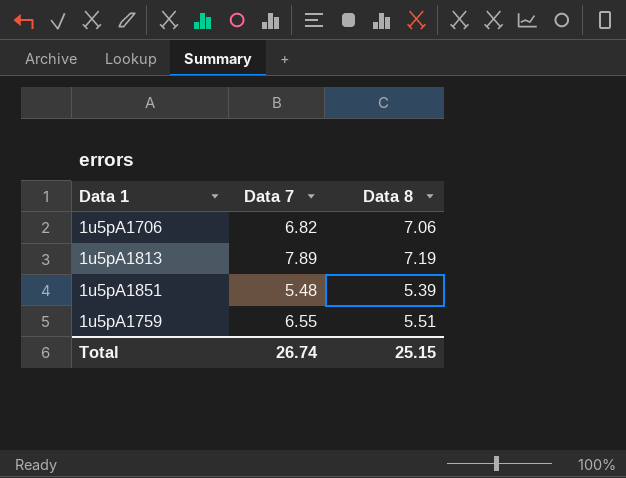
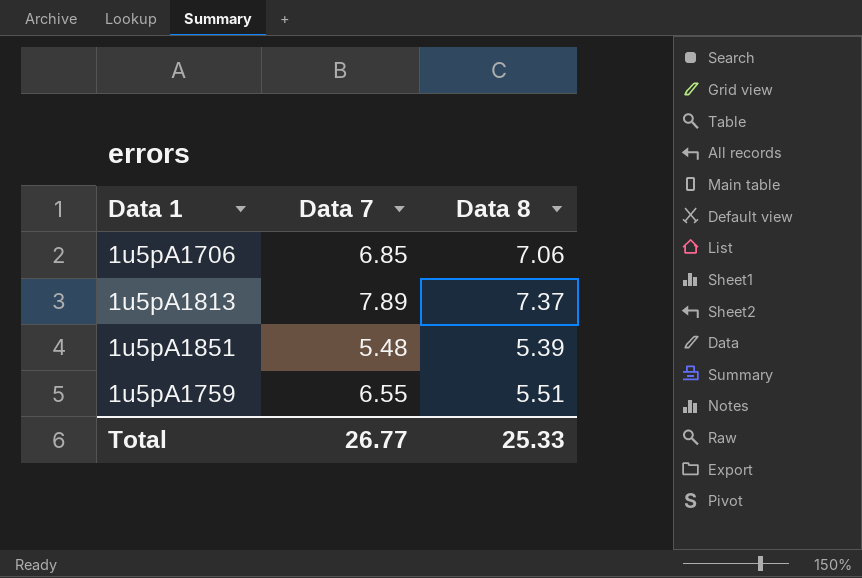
1u5pA1706 | Data 7: 6.82 -> 6.85
1u5pA1813 | Data 8: 7.19 -> 7.37
Total | Data 7: 26.74 -> 26.77
Total | Data 8: 25.15 -> 25.33

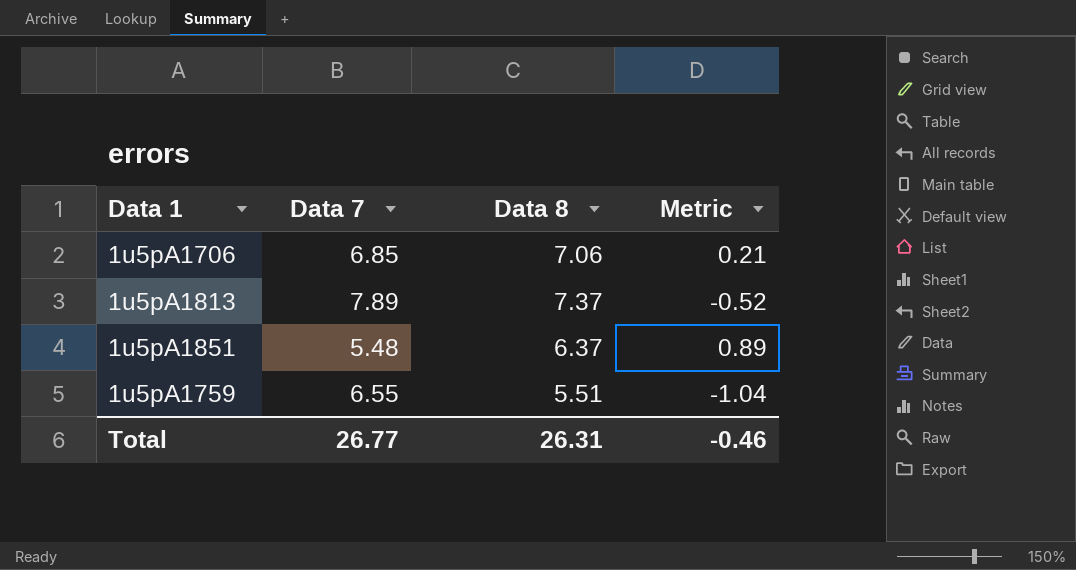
column Metric | formula: none -> [Data 8] - [Data 7]
1u5pA1851 | Data 8: 5.39 -> 6.37
Total | Data 8: 25.33 -> 26.31

